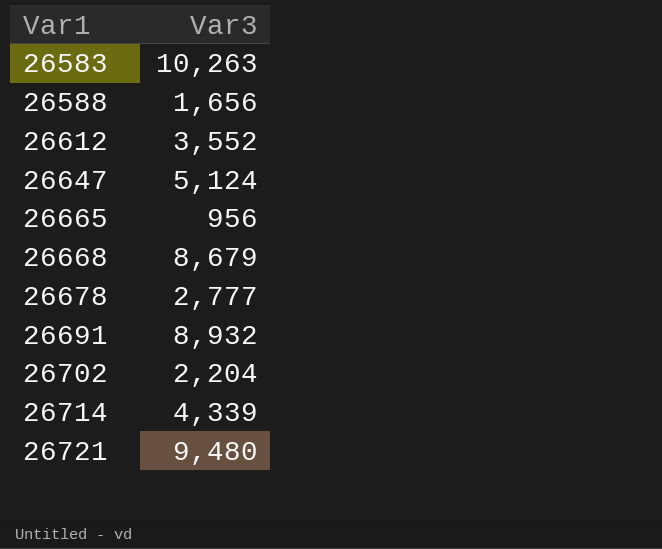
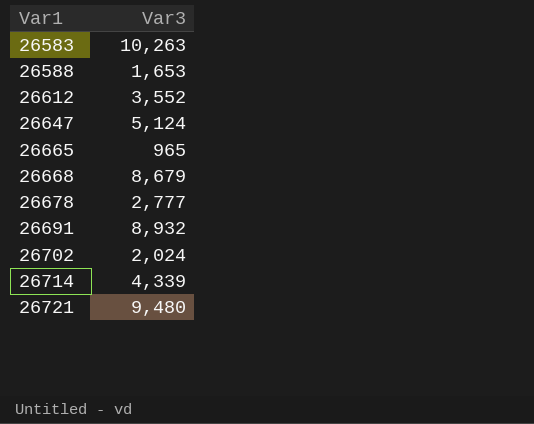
26588 | Var3: 1,656 -> 1,653
26665 | Var3: 956 -> 965
26702 | Var3: 2,204 -> 2,024

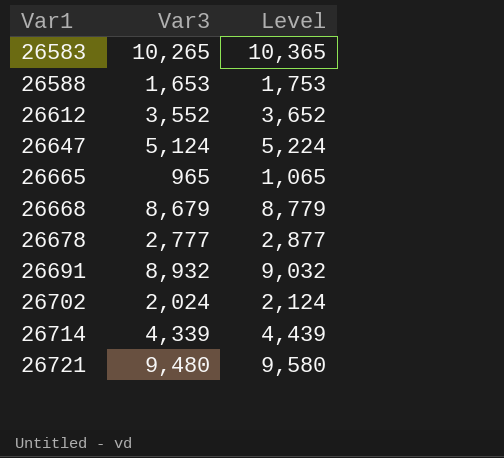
column Level | formula: none -> [Var3] + 100
26583 | Var3: 10,263 -> 10,265

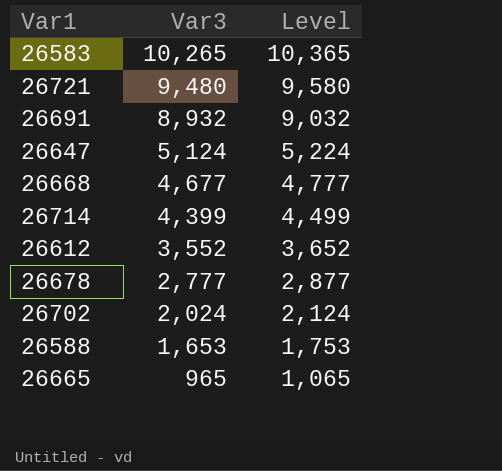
row order: Var1 ascending -> Var3 descending
26668 | Var3: 8,679 -> 4,677
26668 | Level: 8,779 -> 4,777
26714 | Var3: 4,339 -> 4,399
26714 | Level: 4,439 -> 4,499

